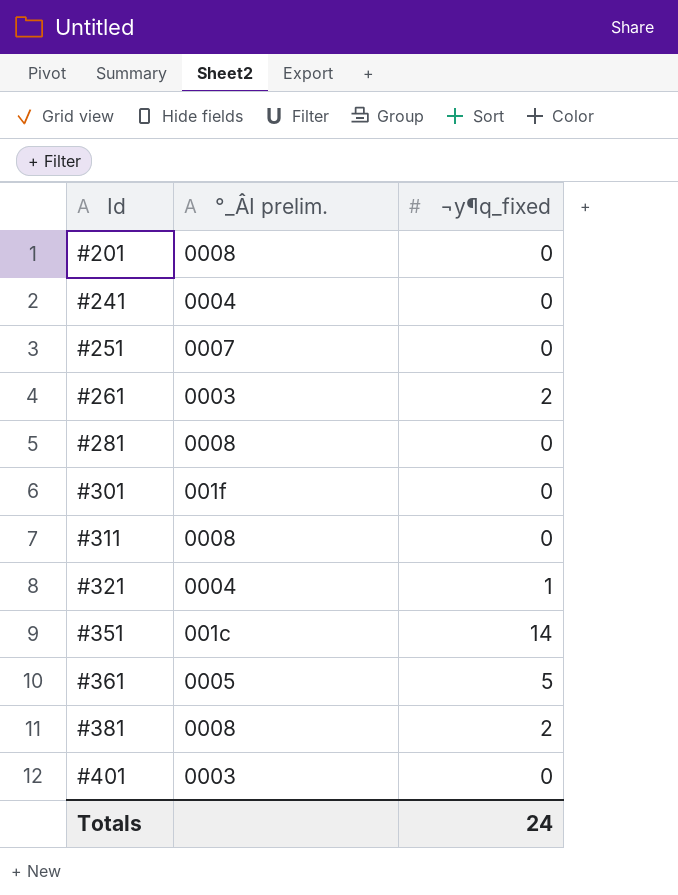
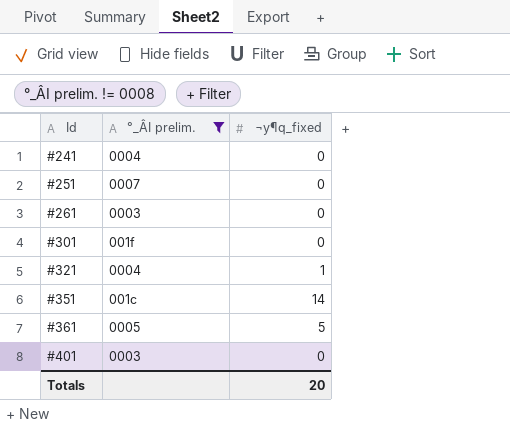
filter: none -> °_ÂI prelim. != 0008
#261 | ¬y¶q_fixed: 2 -> 0
Totals | ¬y¶q_fixed: 24 -> 20

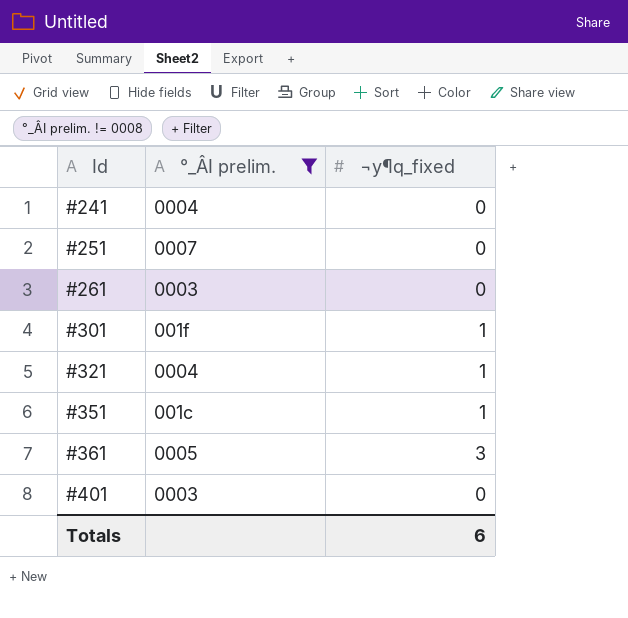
#301 | ¬y¶q_fixed: 0 -> 1
#351 | ¬y¶q_fixed: 14 -> 1
#361 | ¬y¶q_fixed: 5 -> 3
Totals | ¬y¶q_fixed: 20 -> 6

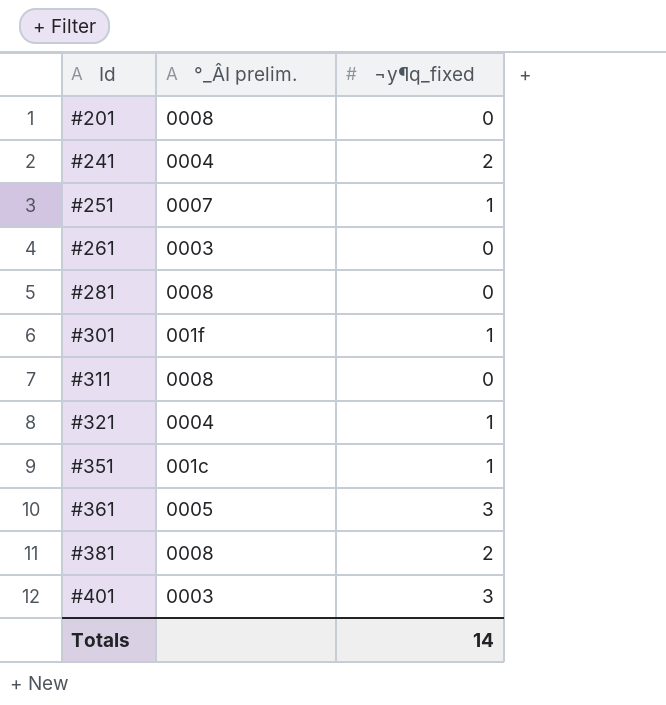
filter: °_ÂI prelim. != 0008 -> none
#241 | ¬y¶q_fixed: 0 -> 2
#251 | ¬y¶q_fixed: 0 -> 1
#401 | ¬y¶q_fixed: 0 -> 3
Totals | ¬y¶q_fixed: 6 -> 14

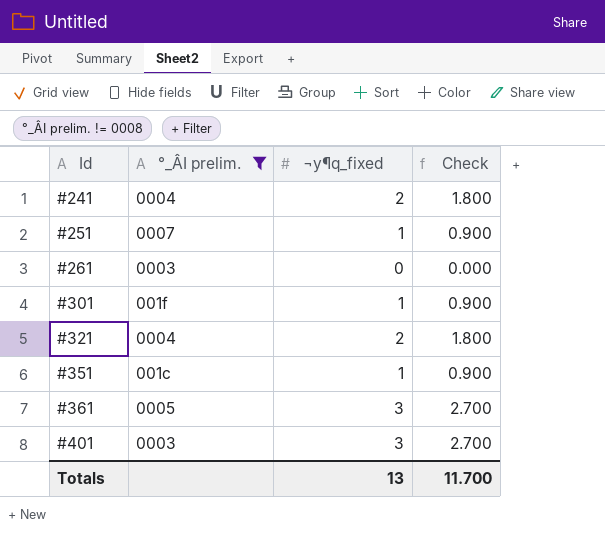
filter: none -> °_ÂI prelim. != 0008
column Check | formula: none -> [¬y¶q_fixed] * 0.9
#321 | ¬y¶q_fixed: 1 -> 2
Totals | ¬y¶q_fixed: 14 -> 13

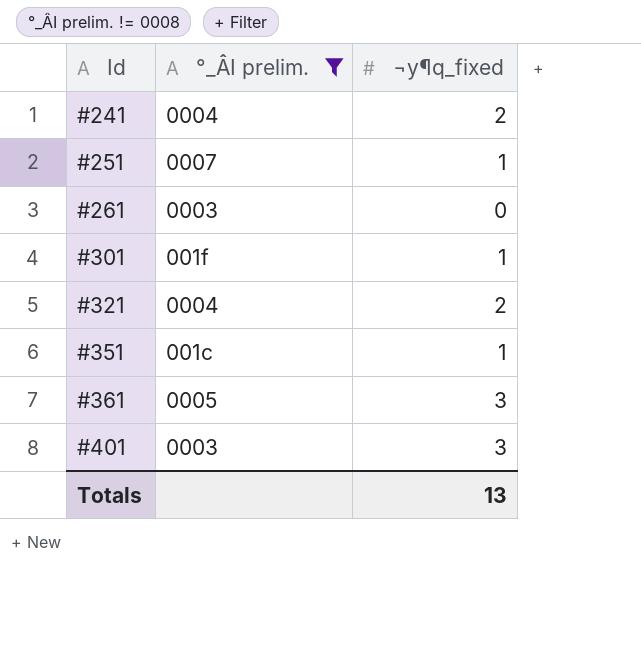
column Check | formula: [¬y¶q_fixed] * 0.9 -> none

